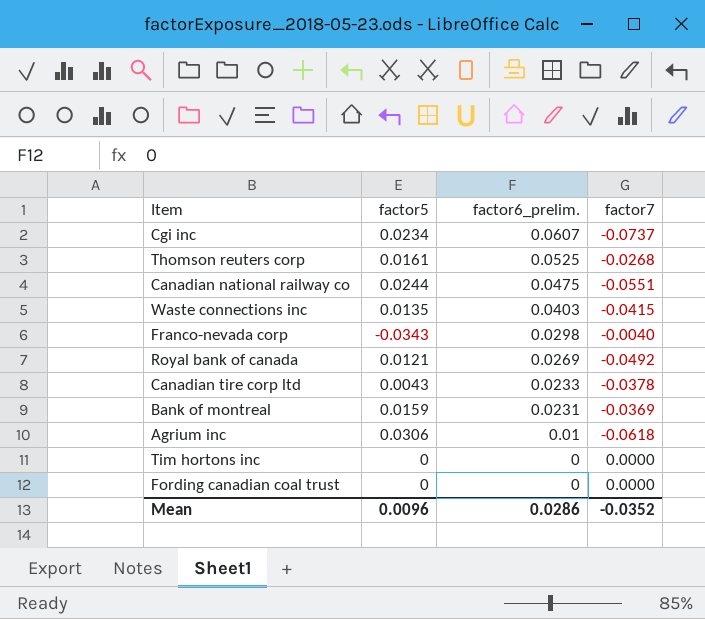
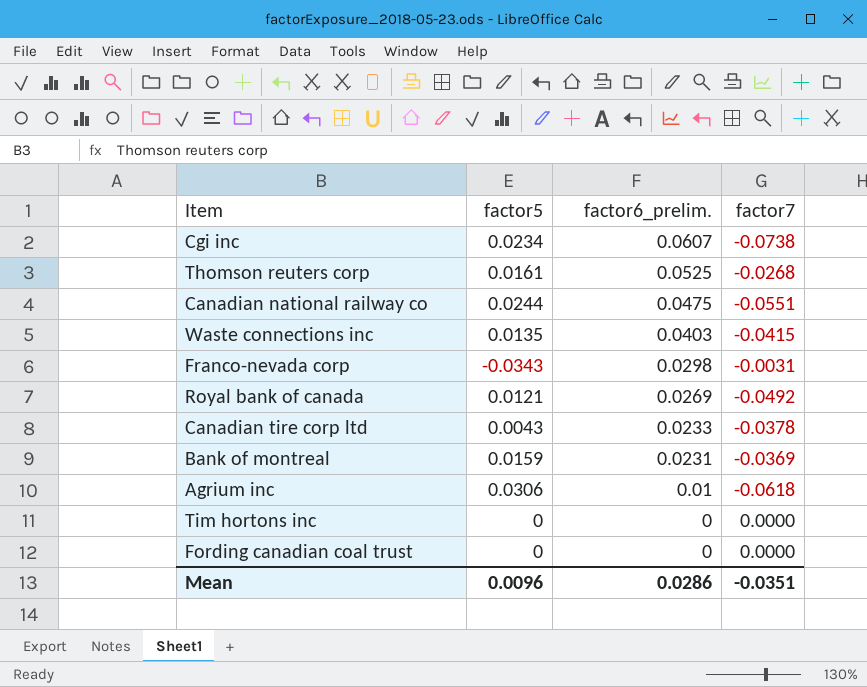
Cgi inc | factor7: -0.0737 -> -0.0738
Franco-nevada corp | factor7: -0.0040 -> -0.0031
Mean | factor7: -0.0352 -> -0.0351

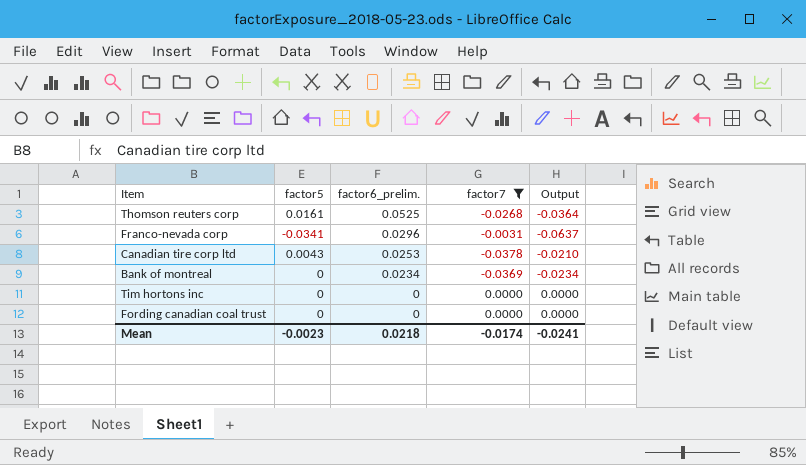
filter: none -> factor7 >= -0.0378
column Output | formula: none -> [factor5] - [factor6_prelim.]
Franco-nevada corp | factor5: -0.0343 -> -0.0341
Franco-nevada corp | factor6_prelim.: 0.0298 -> 0.0296
Canadian tire corp ltd | factor6_prelim.: 0.0233 -> 0.0253
Bank of montreal | factor5: 0.0159 -> 0
Bank of montreal | factor6_prelim.: 0.0231 -> 0.0234
Mean | factor5: 0.0096 -> -0.0023
Mean | factor6_prelim.: 0.0286 -> 0.0218
Mean | factor7: -0.0351 -> -0.0174

